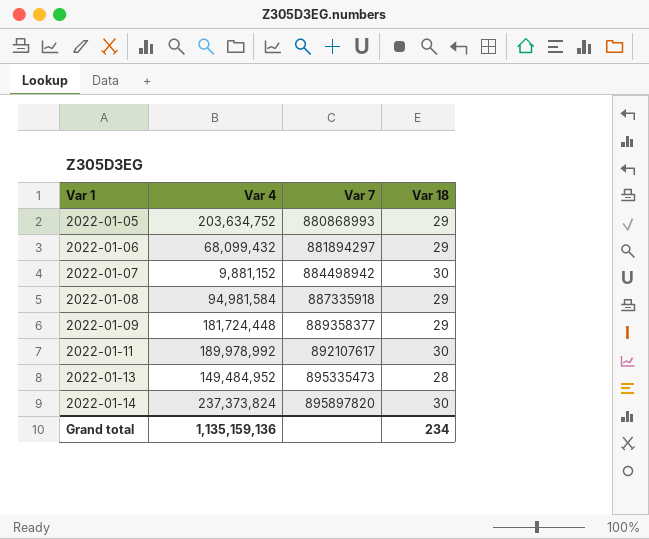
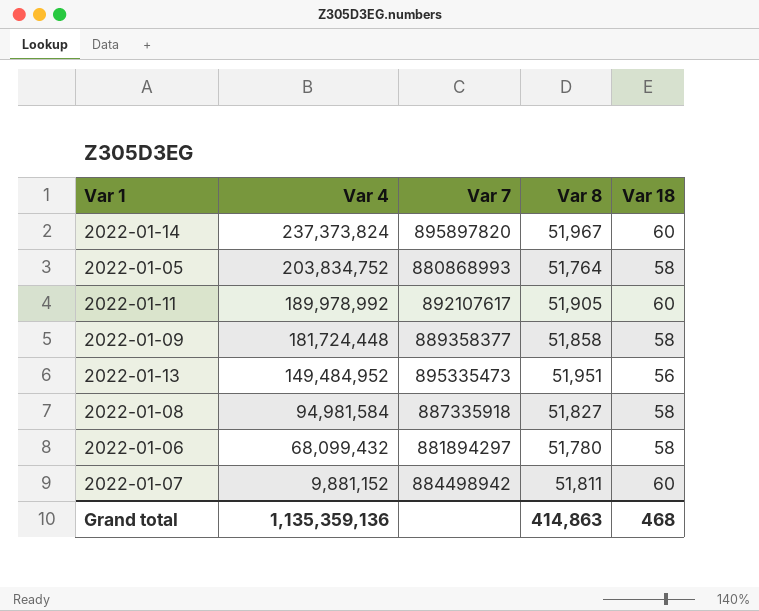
row order: Var 1 ascending -> Var 4 descending
column Var 8 | position: none -> 4
2022-01-14 | Var 18: 30 -> 60
2022-01-05 | Var 4: 203,634,752 -> 203,834,752
2022-01-05 | Var 18: 29 -> 58
2022-01-11 | Var 18: 30 -> 60
2022-01-09 | Var 18: 29 -> 58
2022-01-13 | Var 18: 28 -> 56
2022-01-08 | Var 18: 29 -> 58
2022-01-06 | Var 18: 29 -> 58
2022-01-07 | Var 18: 30 -> 60
Grand total | Var 4: 1,135,159,136 -> 1,135,359,136
Grand total | Var 18: 234 -> 468

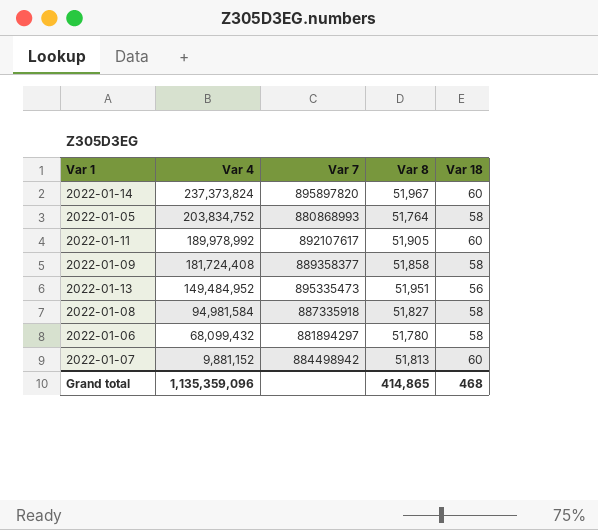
2022-01-09 | Var 4: 181,724,448 -> 181,724,408
2022-01-07 | Var 8: 51,811 -> 51,813
Grand total | Var 4: 1,135,359,136 -> 1,135,359,096
Grand total | Var 8: 414,863 -> 414,865

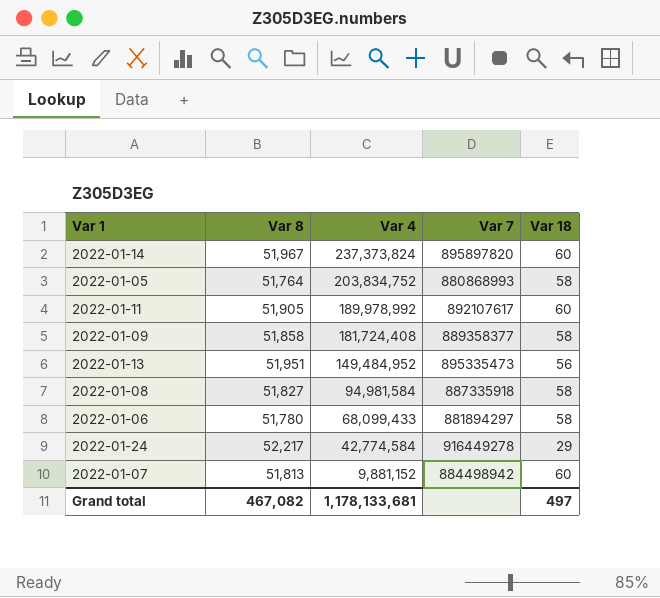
column Var 8 | position: 4 -> 2
2022-01-06 | Var 4: 68,099,432 -> 68,099,433
row 2022-01-24: none -> 52,217 | 42,774,584 | 916449278 | 29
Grand total | Var 8: 414,865 -> 467,082
Grand total | Var 4: 1,135,359,096 -> 1,178,133,681
Grand total | Var 18: 468 -> 497

